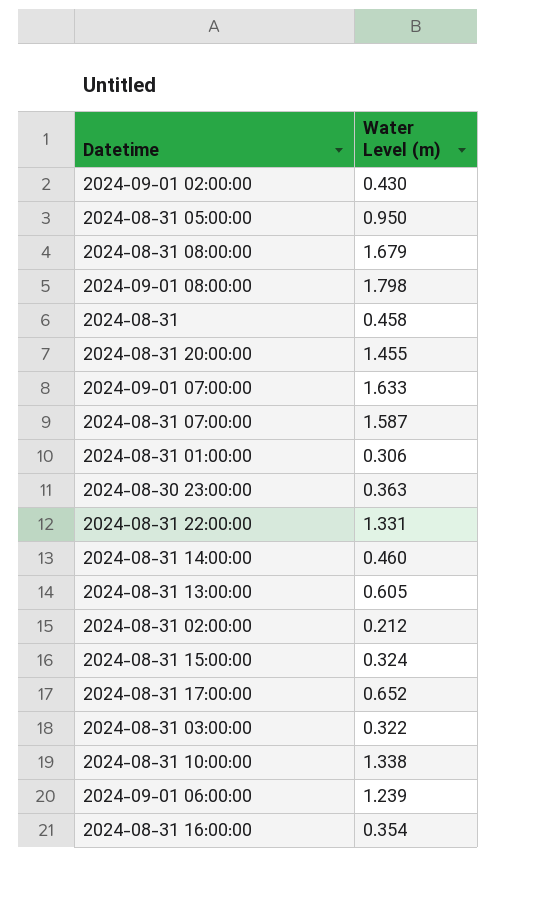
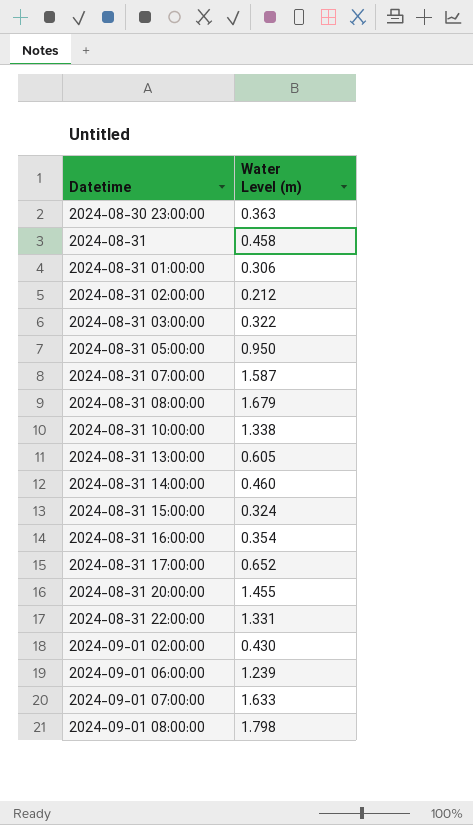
row order: none -> Datetime ascending

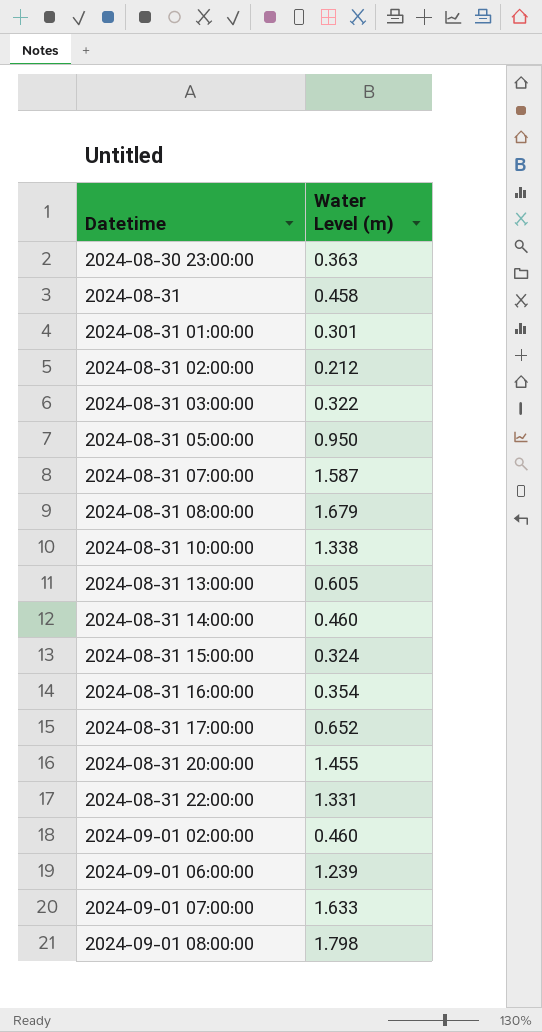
2024-08-31 01:00:00 | Water Level (m): 0.306 -> 0.301
2024-09-01 02:00:00 | Water Level (m): 0.430 -> 0.460

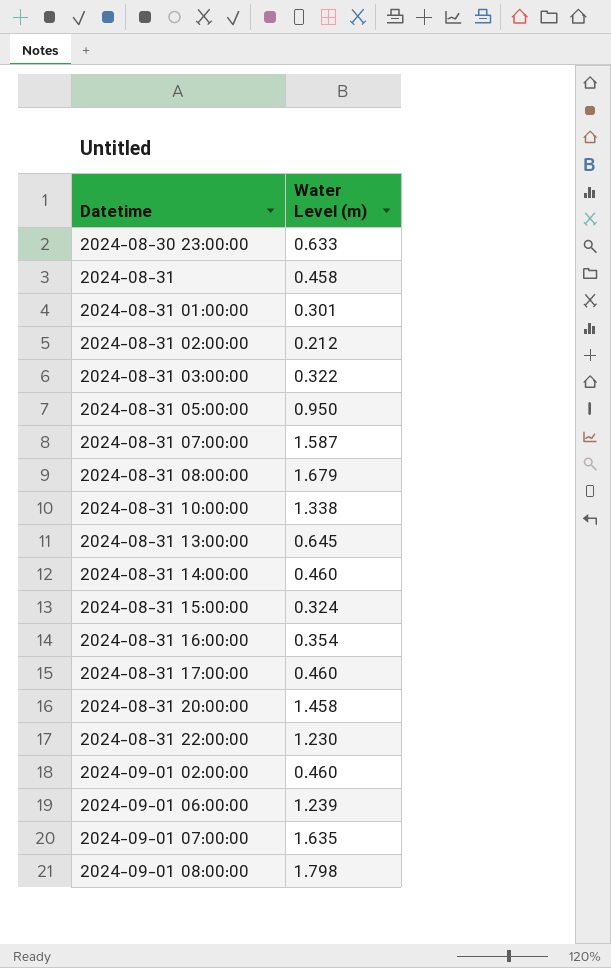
2024-08-30 23:00:00 | Water Level (m): 0.363 -> 0.633
2024-08-31 13:00:00 | Water Level (m): 0.605 -> 0.645
2024-08-31 17:00:00 | Water Level (m): 0.652 -> 0.460
2024-08-31 20:00:00 | Water Level (m): 1.455 -> 1.458
2024-08-31 22:00:00 | Water Level (m): 1.331 -> 1.230
2024-09-01 07:00:00 | Water Level (m): 1.633 -> 1.635

